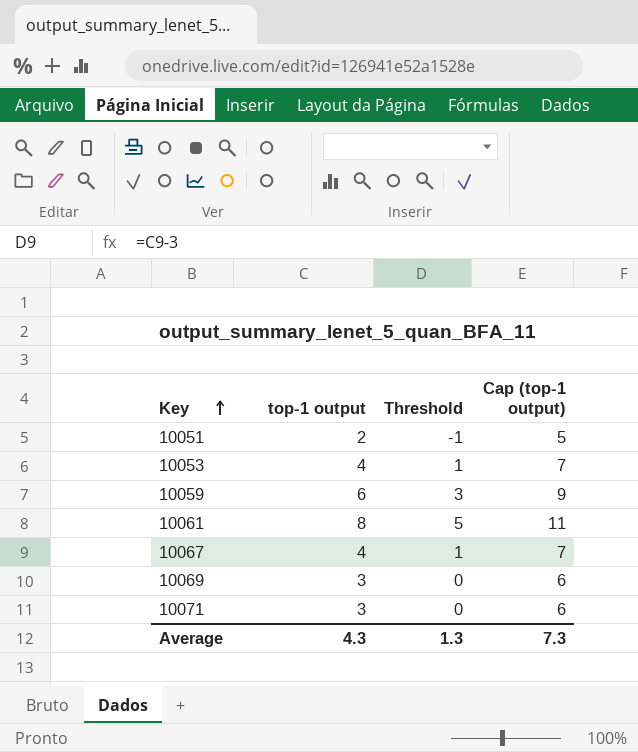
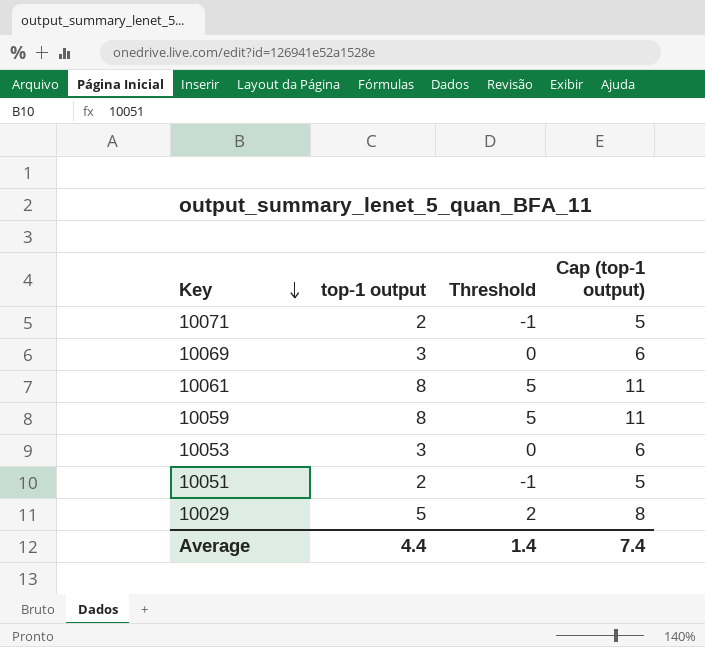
row order: Key ascending -> Key descending
row 10067: 4 | 1 | 7 -> none
10071 | top-1 output: 3 -> 2
10071 | Threshold: 0 -> -1
10071 | Cap (top-1 output): 6 -> 5
10059 | top-1 output: 6 -> 8
10059 | Threshold: 3 -> 5
10059 | Cap (top-1 output): 9 -> 11
10053 | top-1 output: 4 -> 3
10053 | Threshold: 1 -> 0
10053 | Cap (top-1 output): 7 -> 6
row 10029: none -> 5 | 2 | 8
Average | top-1 output: 4.3 -> 4.4
Average | Threshold: 1.3 -> 1.4
Average | Cap (top-1 output): 7.3 -> 7.4

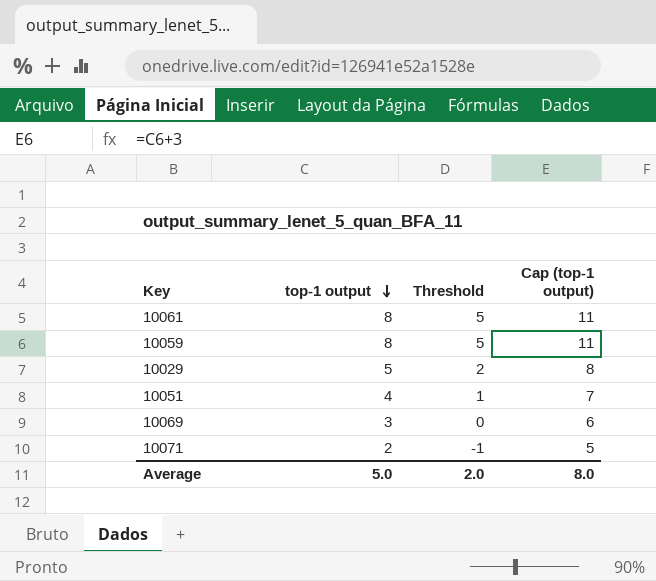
row order: Key descending -> top-1 output descending
row 10053: 3 | 0 | 6 -> none
10051 | top-1 output: 2 -> 4
10051 | Threshold: -1 -> 1
10051 | Cap (top-1 output): 5 -> 7
Average | top-1 output: 4.4 -> 5.0
Average | Threshold: 1.4 -> 2.0
Average | Cap (top-1 output): 7.4 -> 8.0

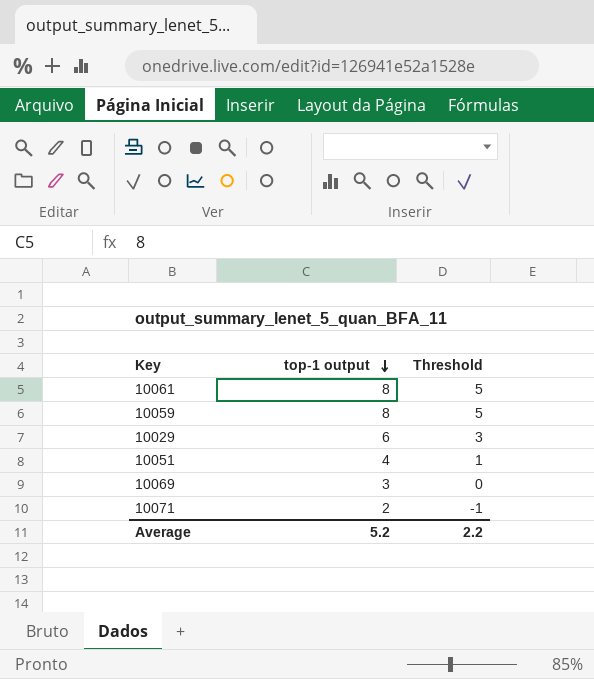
column Cap (top-1 output) | formula: [top-1 output] + 3 -> none
10029 | top-1 output: 5 -> 6
10029 | Threshold: 2 -> 3
Average | top-1 output: 5.0 -> 5.2
Average | Threshold: 2.0 -> 2.2

